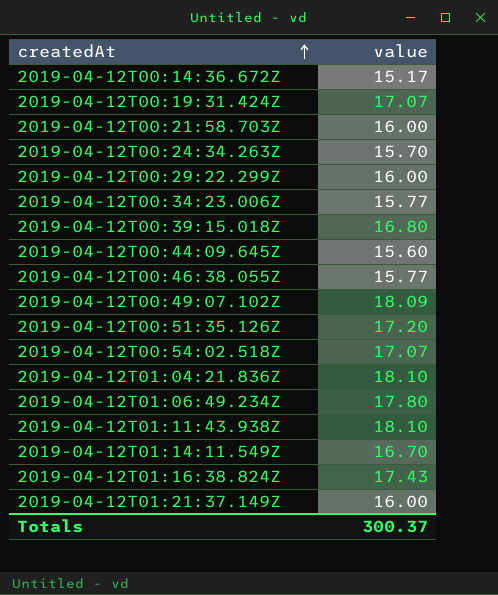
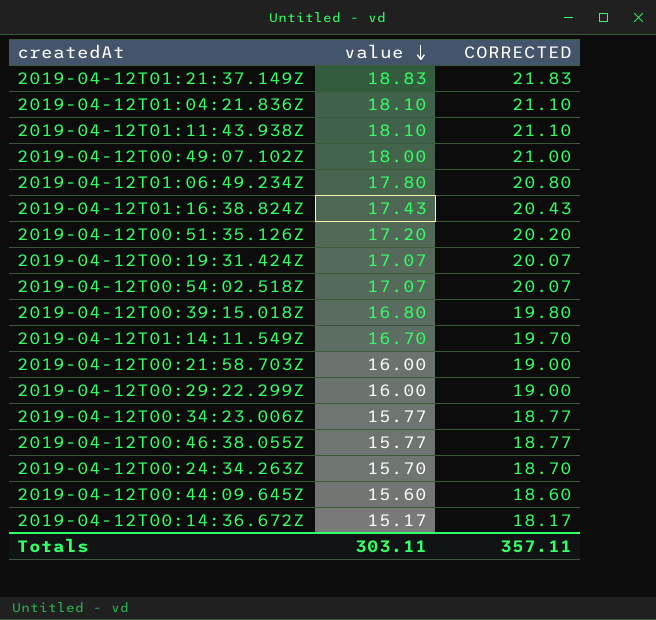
row order: createdAt ascending -> value descending
column CORRECTED | formula: none -> [value] + 3
2019-04-12T01:21:37.149Z | value: 16.00 -> 18.83
2019-04-12T00:49:07.102Z | value: 18.09 -> 18.00
Totals | value: 300.37 -> 303.11

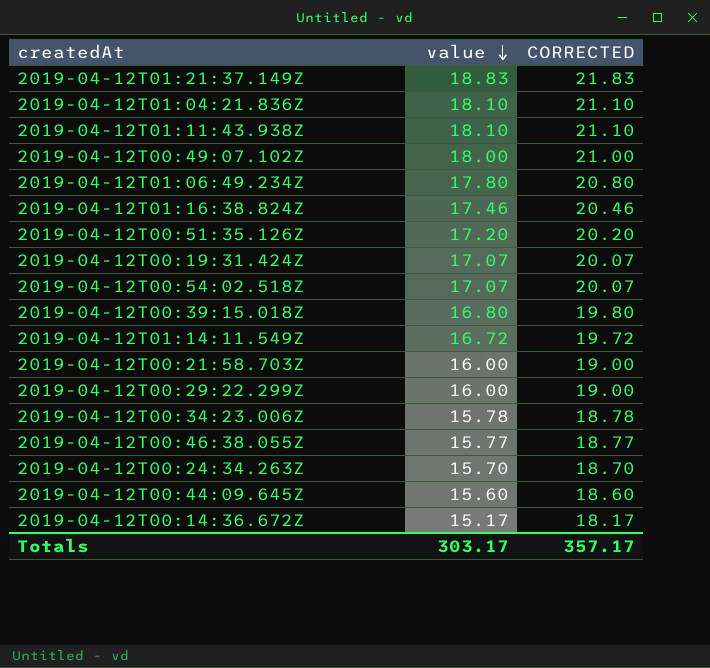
2019-04-12T01:16:38.824Z | value: 17.43 -> 17.46
2019-04-12T01:16:38.824Z | CORRECTED: 20.43 -> 20.46
2019-04-12T01:14:11.549Z | value: 16.70 -> 16.72
2019-04-12T01:14:11.549Z | CORRECTED: 19.70 -> 19.72
2019-04-12T00:34:23.006Z | value: 15.77 -> 15.78
2019-04-12T00:34:23.006Z | CORRECTED: 18.77 -> 18.78
Totals | value: 303.11 -> 303.17
Totals | CORRECTED: 357.11 -> 357.17

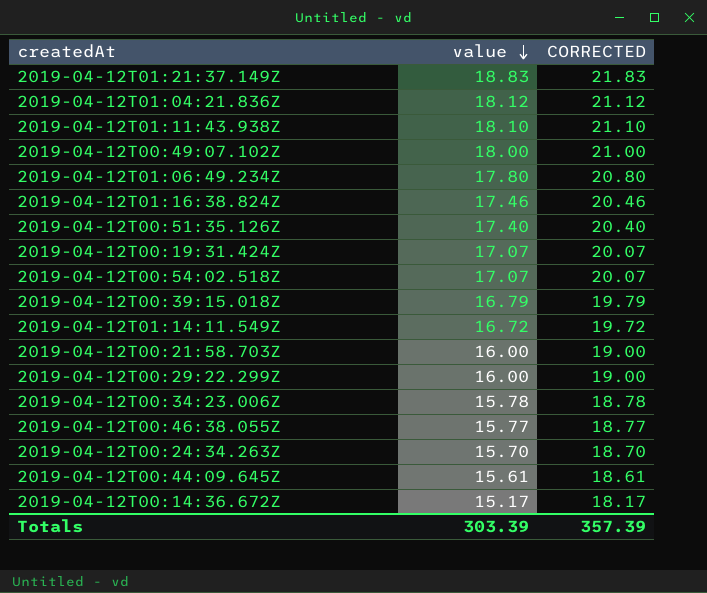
2019-04-12T01:04:21.836Z | value: 18.10 -> 18.12
2019-04-12T01:04:21.836Z | CORRECTED: 21.10 -> 21.12
2019-04-12T00:51:35.126Z | value: 17.20 -> 17.40
2019-04-12T00:51:35.126Z | CORRECTED: 20.20 -> 20.40
2019-04-12T00:39:15.018Z | value: 16.80 -> 16.79
2019-04-12T00:39:15.018Z | CORRECTED: 19.80 -> 19.79
2019-04-12T00:44:09.645Z | value: 15.60 -> 15.61
2019-04-12T00:44:09.645Z | CORRECTED: 18.60 -> 18.61
Totals | value: 303.17 -> 303.39
Totals | CORRECTED: 357.17 -> 357.39

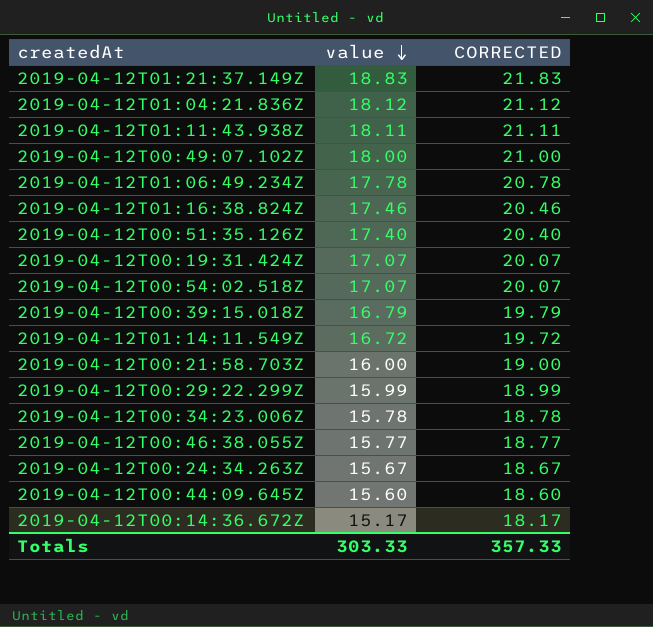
2019-04-12T01:11:43.938Z | value: 18.10 -> 18.11
2019-04-12T01:11:43.938Z | CORRECTED: 21.10 -> 21.11
2019-04-12T01:06:49.234Z | value: 17.80 -> 17.78
2019-04-12T01:06:49.234Z | CORRECTED: 20.80 -> 20.78
2019-04-12T00:29:22.299Z | value: 16.00 -> 15.99
2019-04-12T00:29:22.299Z | CORRECTED: 19.00 -> 18.99
2019-04-12T00:24:34.263Z | value: 15.70 -> 15.67
2019-04-12T00:24:34.263Z | CORRECTED: 18.70 -> 18.67
2019-04-12T00:44:09.645Z | value: 15.61 -> 15.60
2019-04-12T00:44:09.645Z | CORRECTED: 18.61 -> 18.60
Totals | value: 303.39 -> 303.33
Totals | CORRECTED: 357.39 -> 357.33

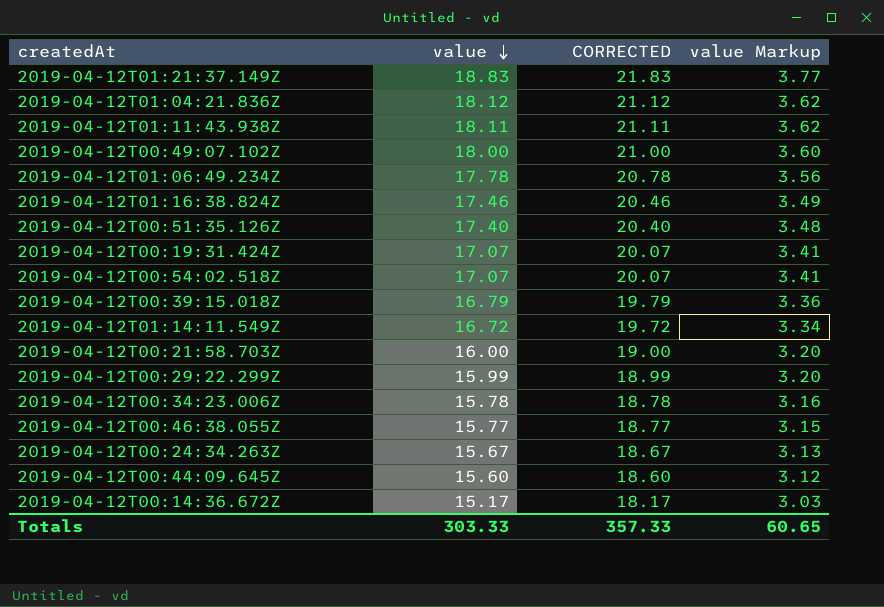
column value Markup | formula: none -> [value] * 0.2

